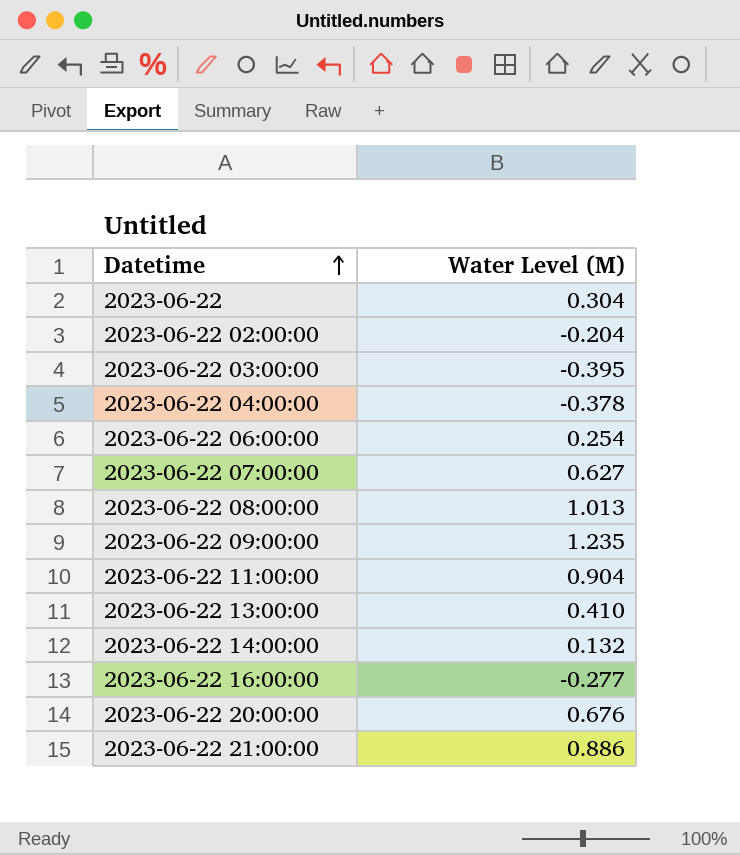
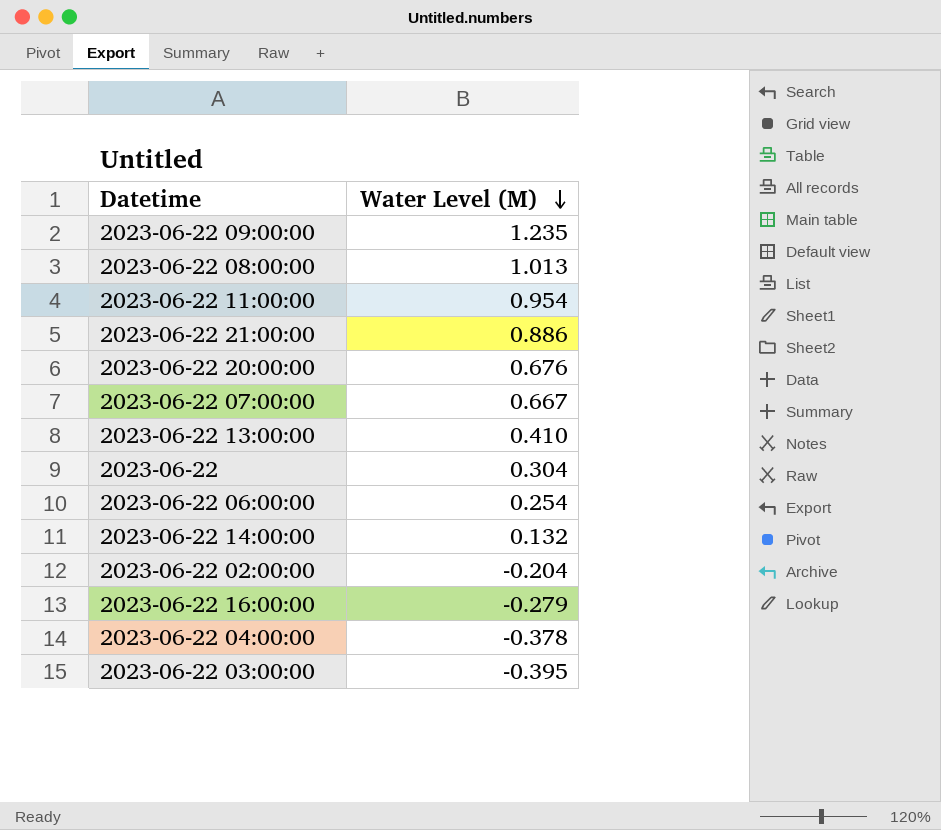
row order: Datetime ascending -> Water Level (M) descending
2023-06-22 11:00:00 | Water Level (M): 0.904 -> 0.954
2023-06-22 07:00:00 | Water Level (M): 0.627 -> 0.667
2023-06-22 16:00:00 | Water Level (M): -0.277 -> -0.279

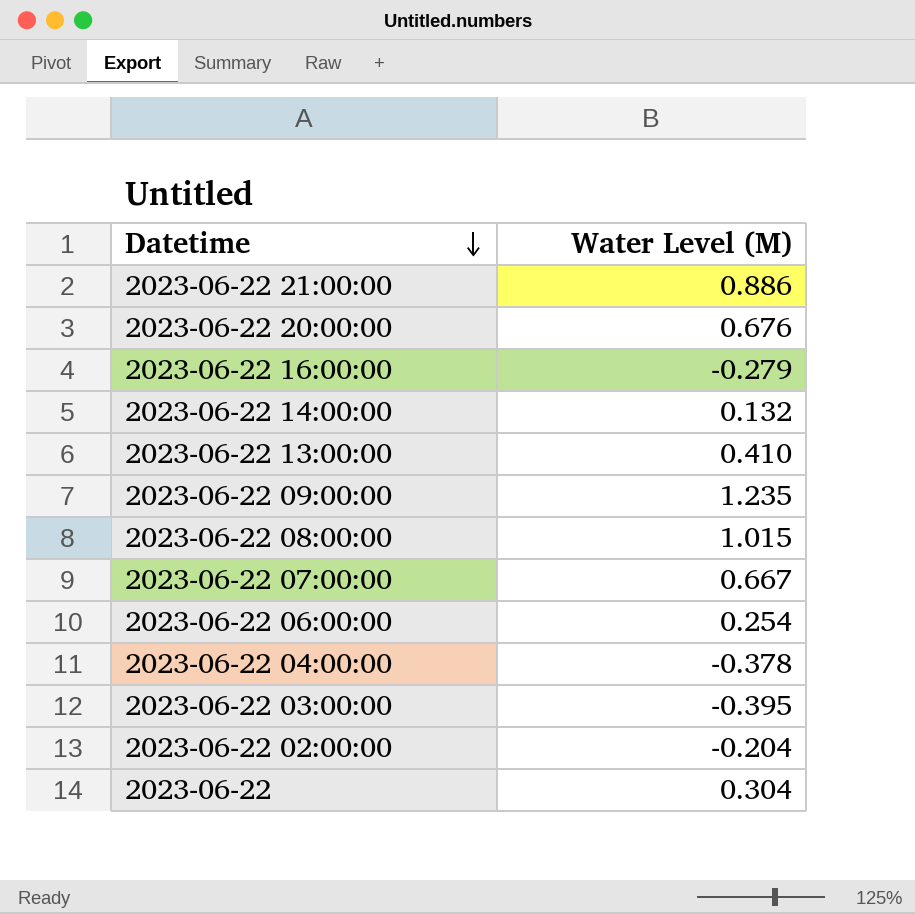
row order: Water Level (M) descending -> Datetime descending
row 2023-06-22 11:00:00: 0.954 -> none
2023-06-22 08:00:00 | Water Level (M): 1.013 -> 1.015

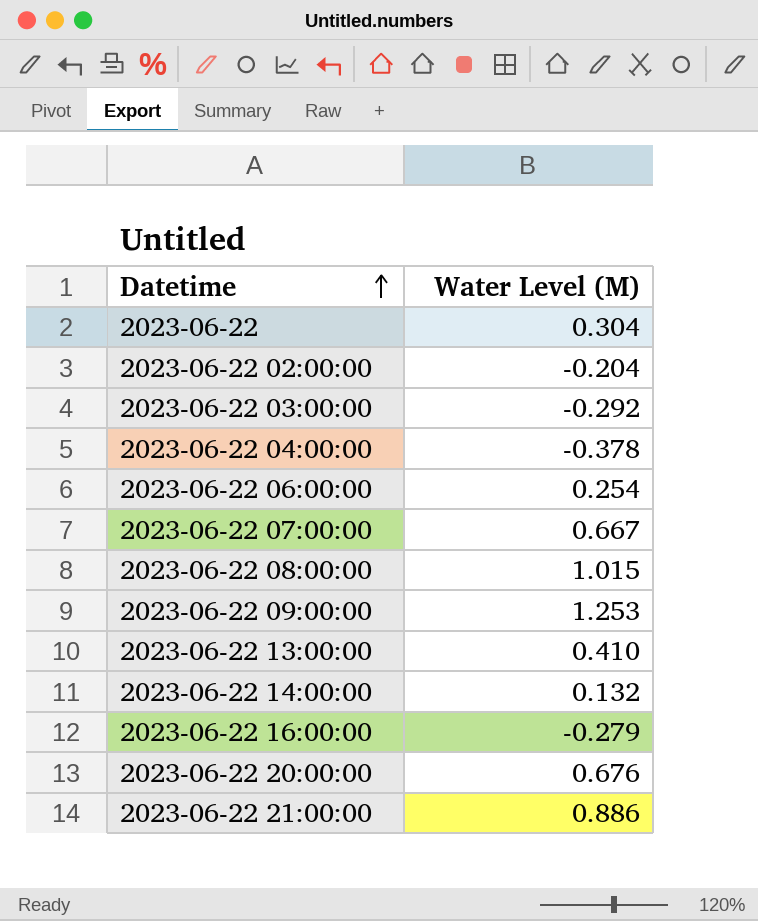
row order: Datetime descending -> Datetime ascending
2023-06-22 03:00:00 | Water Level (M): -0.395 -> -0.292
2023-06-22 09:00:00 | Water Level (M): 1.235 -> 1.253

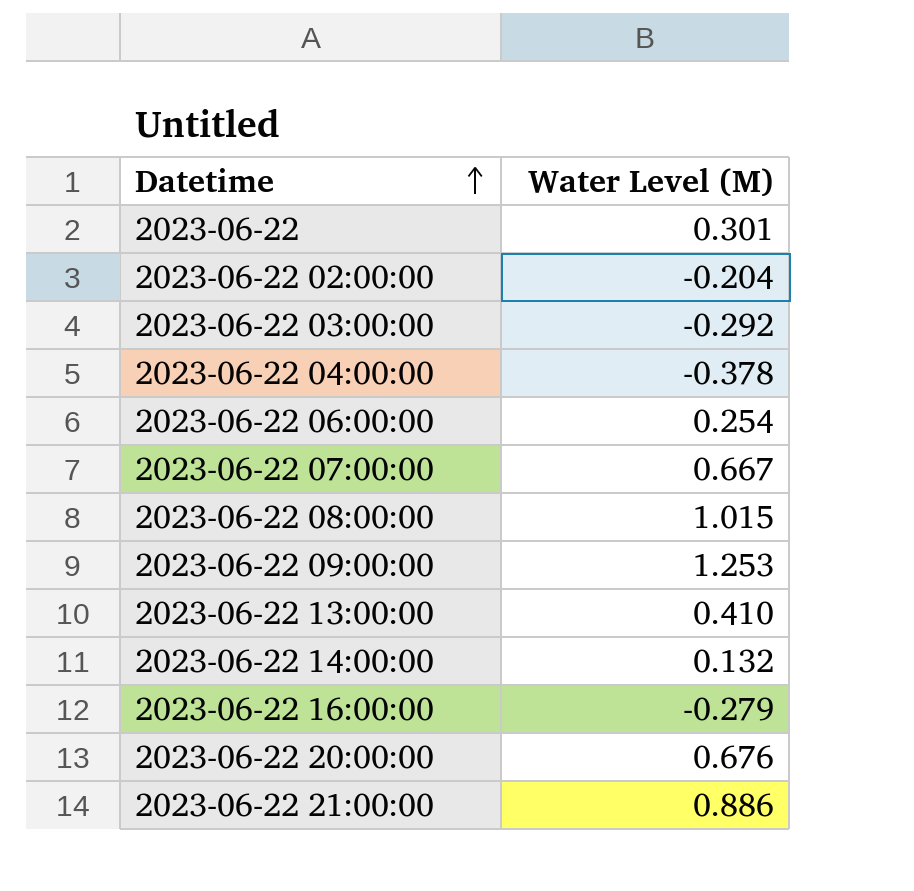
2023-06-22 | Water Level (M): 0.304 -> 0.301

